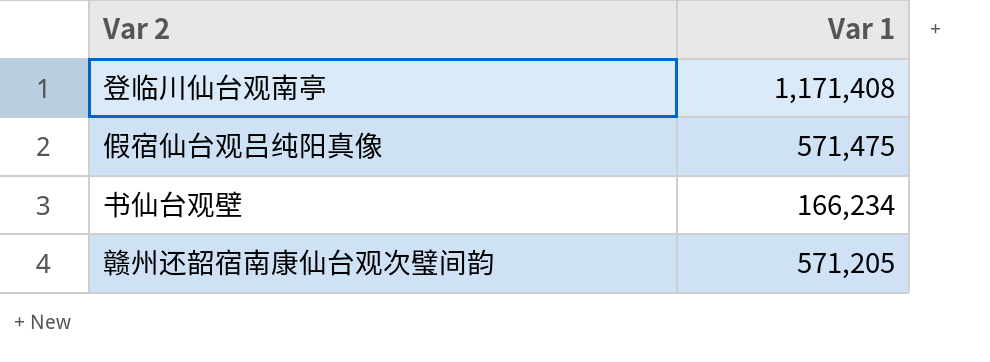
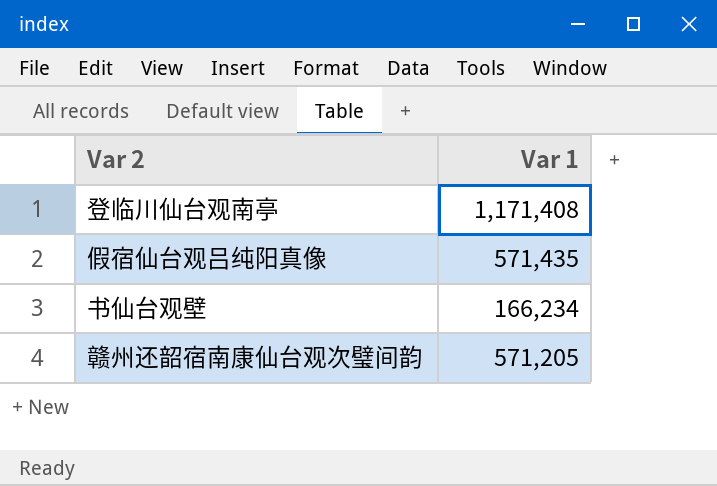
假宿仙台观吕纯阳真像 | Var 1: 571,475 -> 571,435

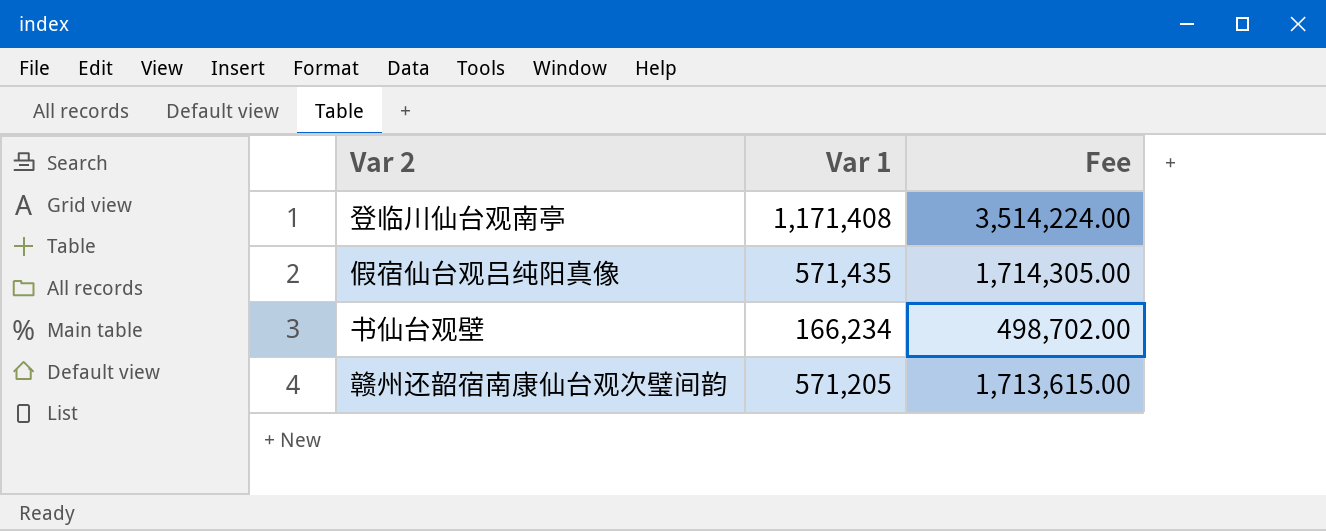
column Fee | formula: none -> [Var 1] * 3

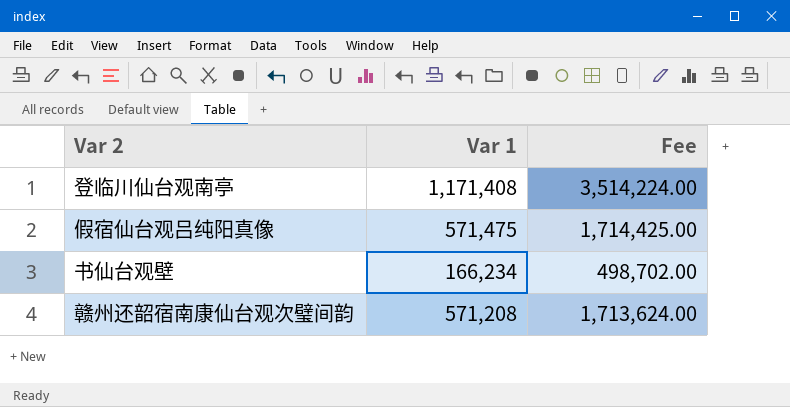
假宿仙台观吕纯阳真像 | Var 1: 571,435 -> 571,475
假宿仙台观吕纯阳真像 | Fee: 1,714,305.00 -> 1,714,425.00
赣州还韶宿南康仙台观次璧间韵 | Var 1: 571,205 -> 571,208
赣州还韶宿南康仙台观次璧间韵 | Fee: 1,713,615.00 -> 1,713,624.00

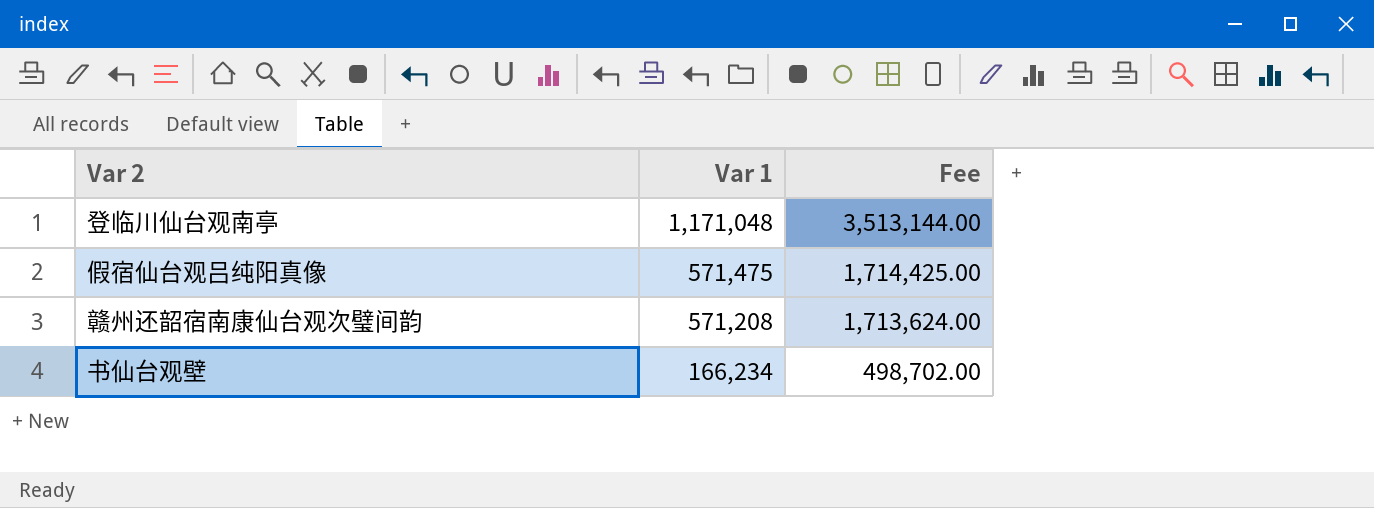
row order: none -> Var 1 descending
登临川仙台观南亭 | Var 1: 1,171,408 -> 1,171,048
登临川仙台观南亭 | Fee: 3,514,224.00 -> 3,513,144.00

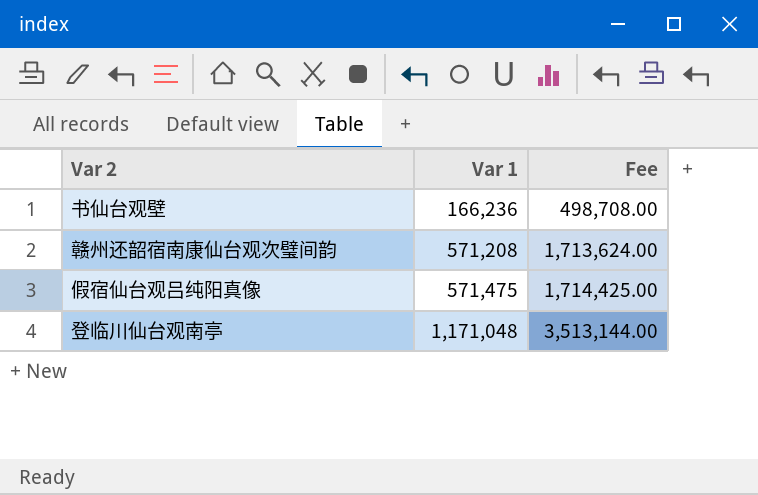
row order: Var 1 descending -> Var 1 ascending
书仙台观壁 | Var 1: 166,234 -> 166,236
书仙台观壁 | Fee: 498,702.00 -> 498,708.00

